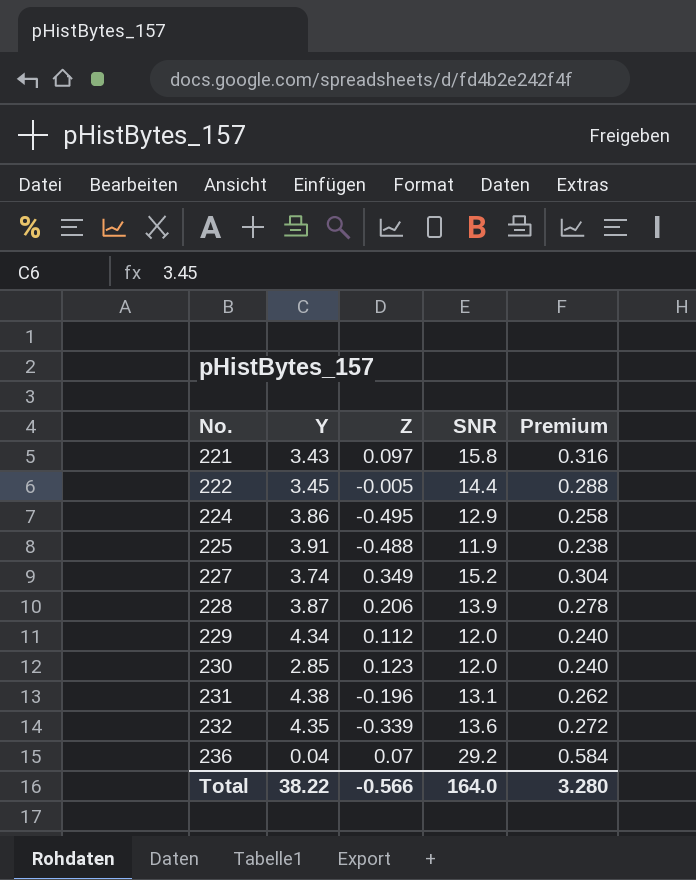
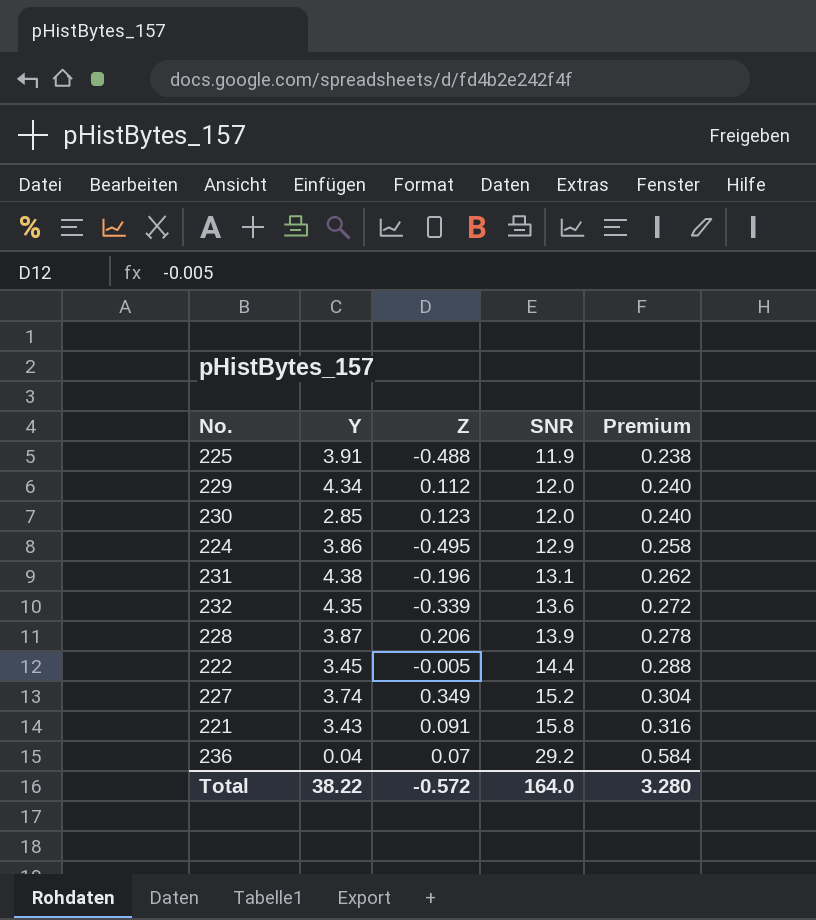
row order: No. ascending -> SNR ascending
221 | Z: 0.097 -> 0.091
Total | Z: -0.566 -> -0.572

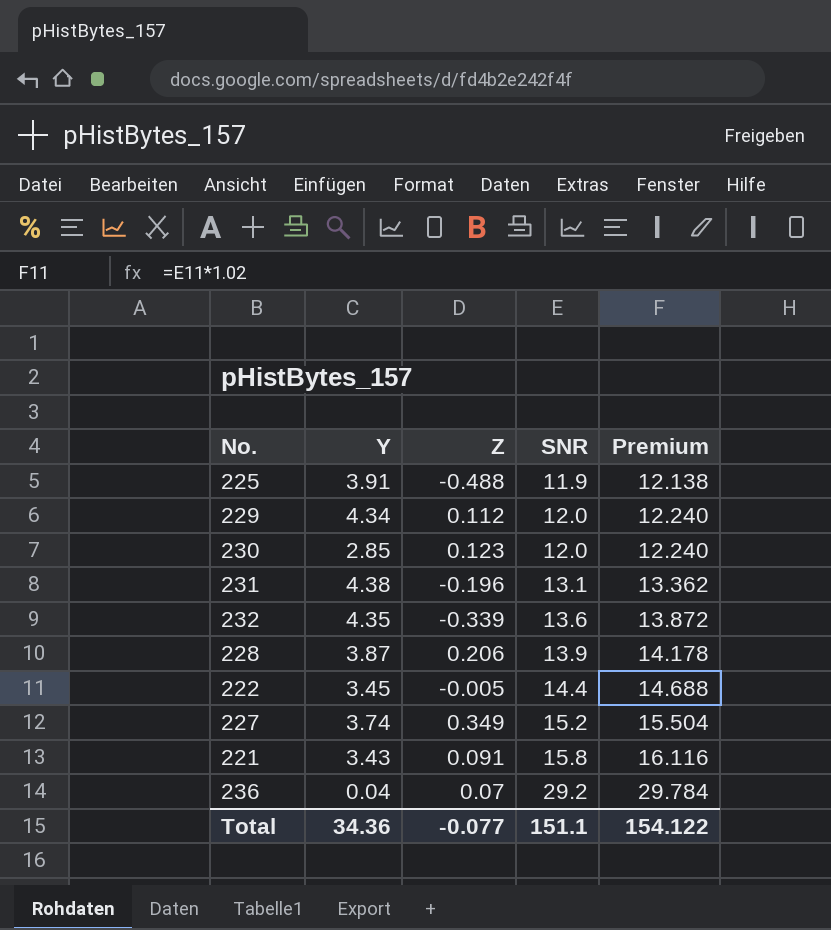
column Premium | formula: [SNR] * 0.02 -> [SNR] * 1.02
row 224: 3.86 | -0.495 | 12.9 | 0.258 -> none
Total | Y: 38.22 -> 34.36
Total | Z: -0.572 -> -0.077
Total | SNR: 164.0 -> 151.1
Total | Premium: 3.280 -> 154.122

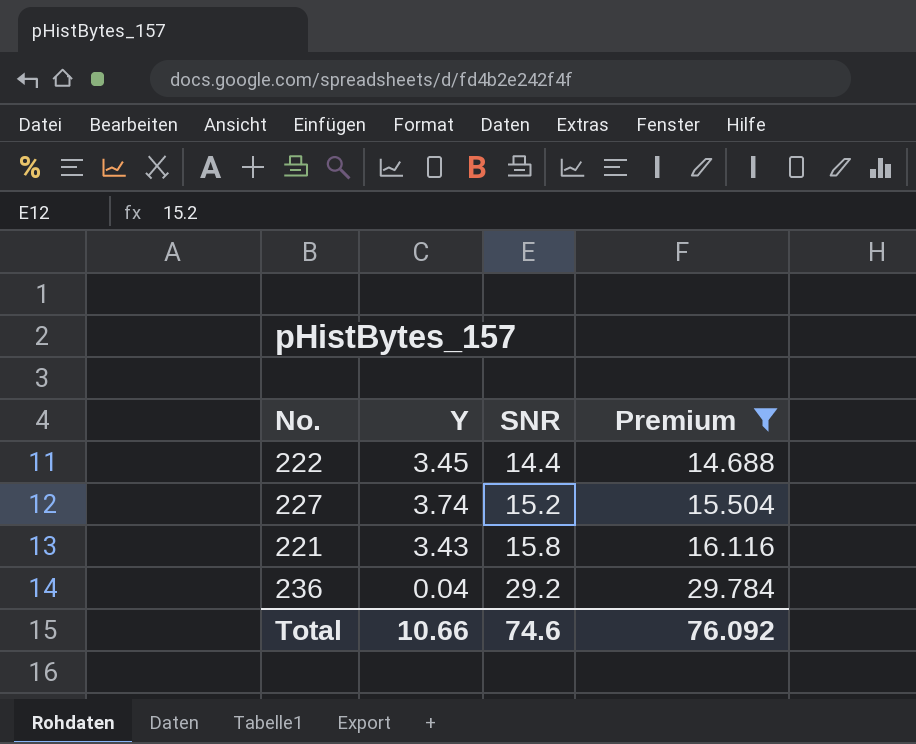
filter: none -> Premium >= 14.688
column Z | position: 3 -> none
Total | Y: 34.36 -> 10.66
Total | SNR: 151.1 -> 74.6
Total | Premium: 154.122 -> 76.092

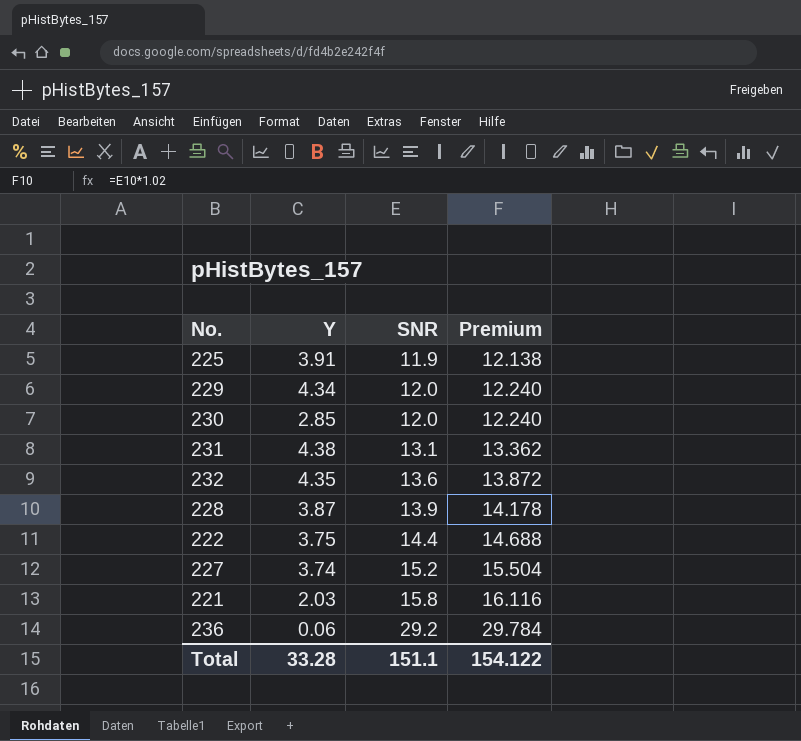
filter: Premium >= 14.688 -> none
222 | Y: 3.45 -> 3.75
221 | Y: 3.43 -> 2.03
236 | Y: 0.04 -> 0.06
Total | Y: 10.66 -> 33.28
Total | SNR: 74.6 -> 151.1
Total | Premium: 76.092 -> 154.122

